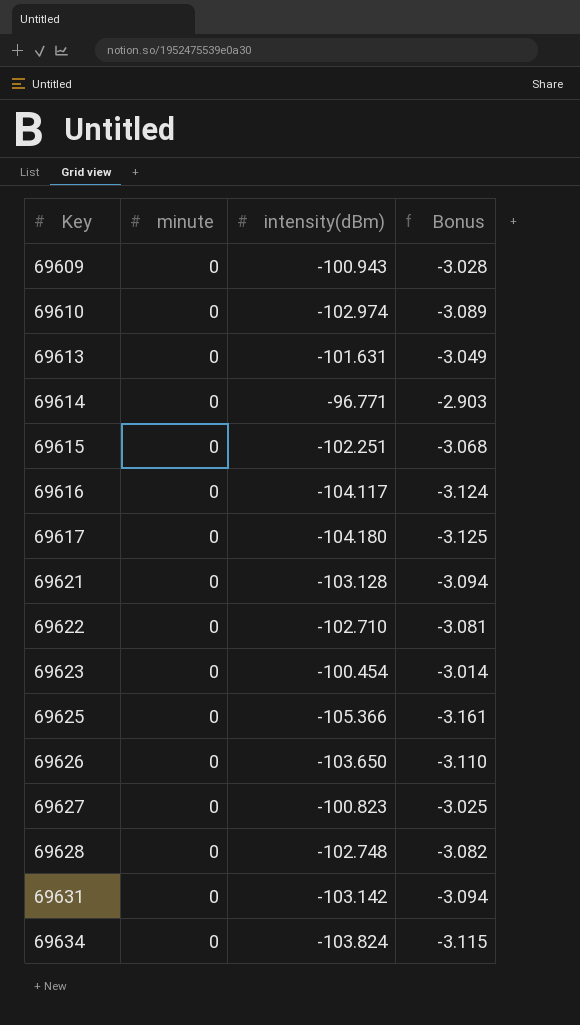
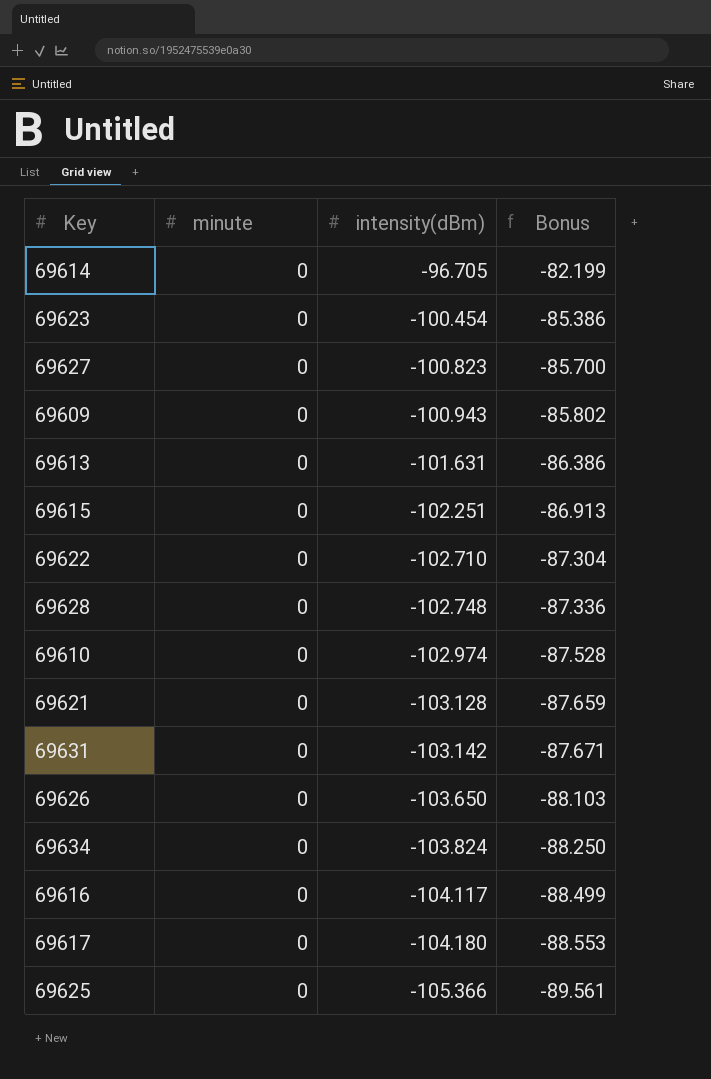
row order: Key ascending -> intensity(dBm) descending
column Bonus | formula: [intensity(dBm)] * 0.03 -> [intensity(dBm)] * 0.85
69614 | intensity(dBm): -96.771 -> -96.705

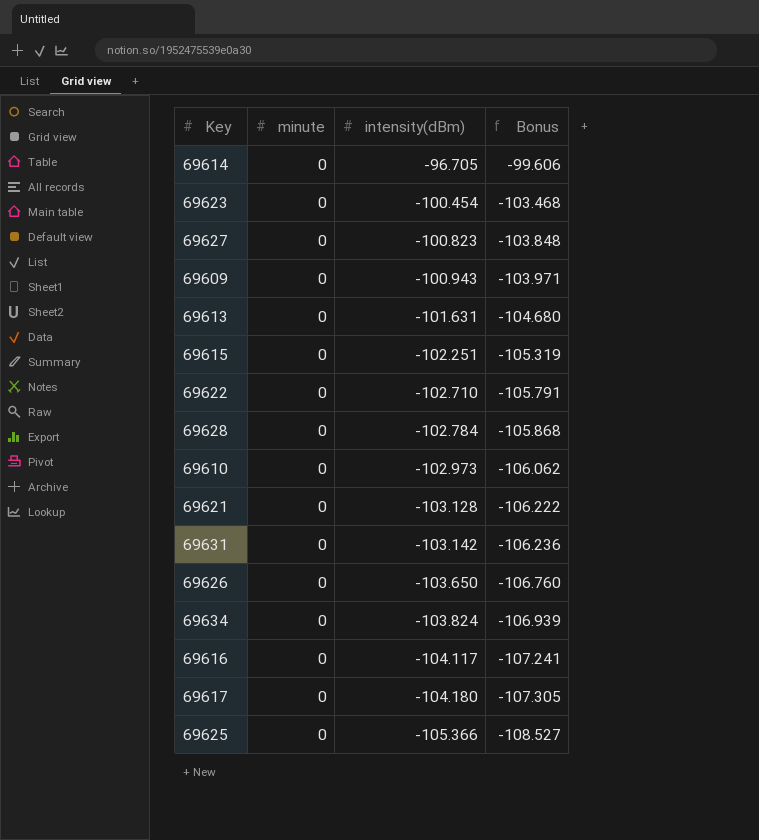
column Bonus | formula: [intensity(dBm)] * 0.85 -> [intensity(dBm)] * 1.03
69628 | intensity(dBm): -102.748 -> -102.784
69610 | intensity(dBm): -102.974 -> -102.973

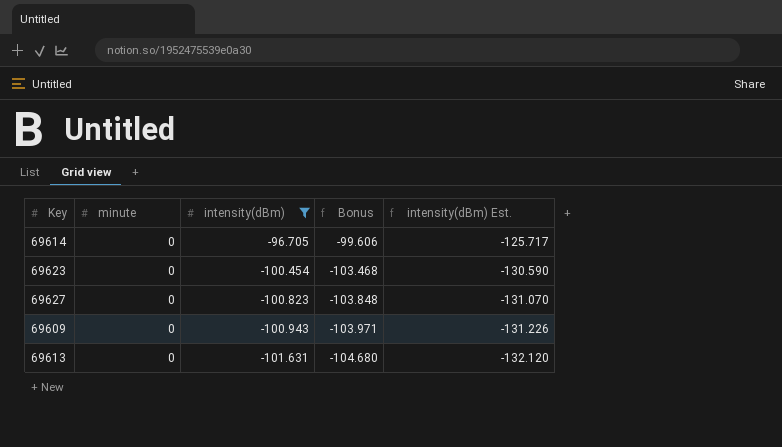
filter: none -> intensity(dBm) >= -101.631
column intensity(dBm) Est. | formula: none -> [intensity(dBm)] * 1.3

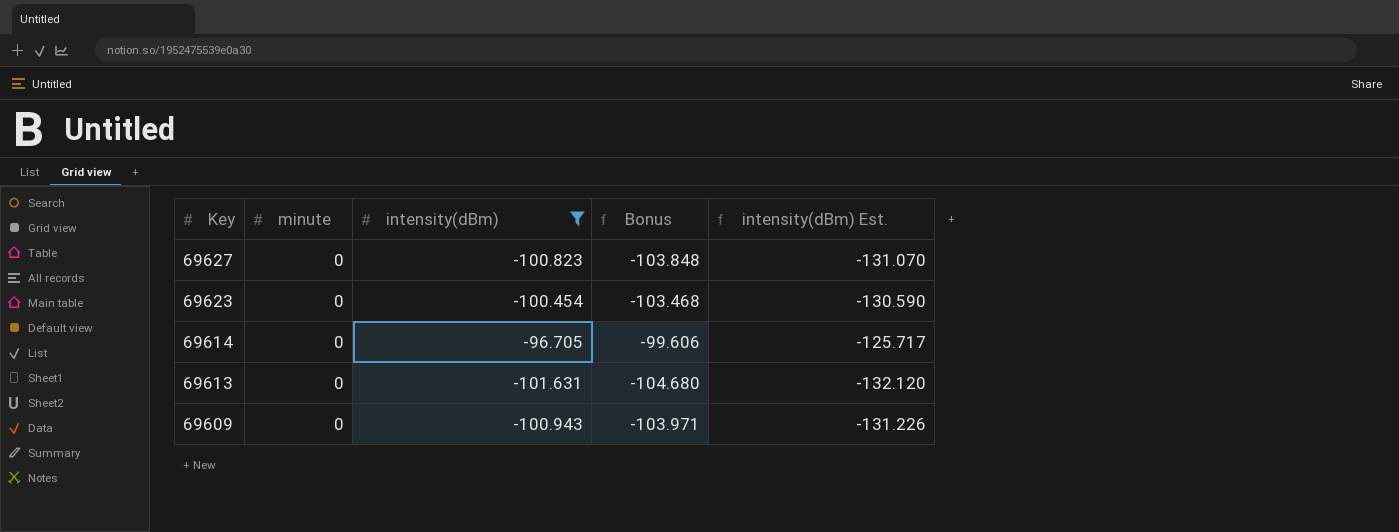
row order: intensity(dBm) descending -> Key descending

